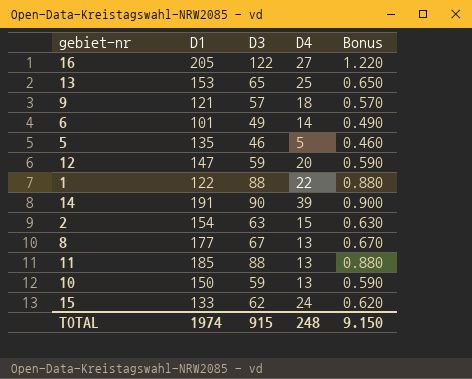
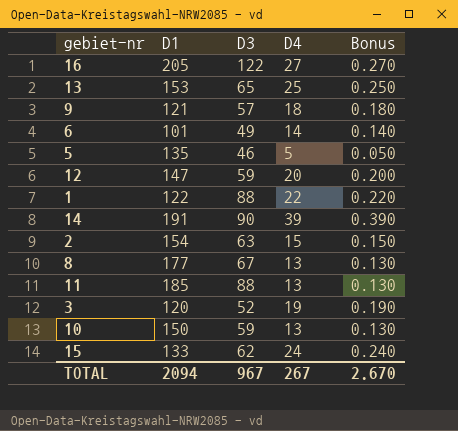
column Bonus | formula: [D3] * 0.01 -> [D4] * 0.01
row 3: none -> 120 | 52 | 19 | 0.190
TOTAL | D1: 1974 -> 2094
TOTAL | D3: 915 -> 967
TOTAL | D4: 248 -> 267
TOTAL | Bonus: 9.150 -> 2.670

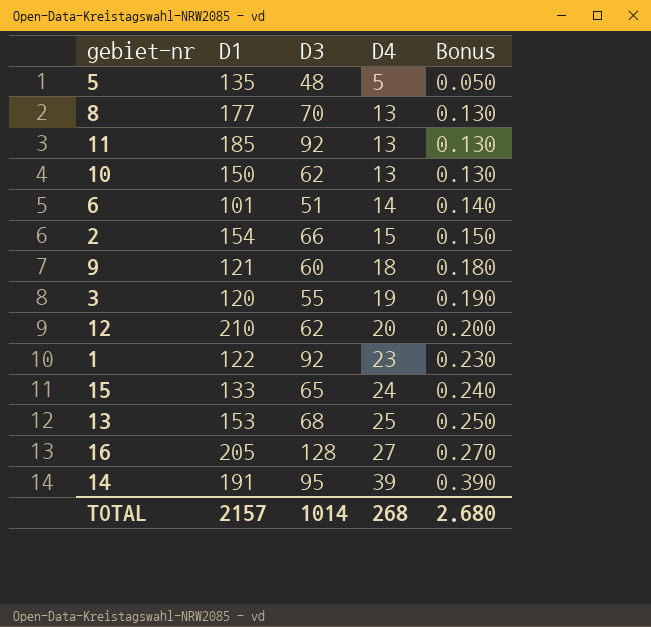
row order: none -> D4 ascending
5 | D3: 46 -> 48
8 | D3: 67 -> 70
11 | D3: 88 -> 92
10 | D3: 59 -> 62
6 | D3: 49 -> 51
2 | D3: 63 -> 66
9 | D3: 57 -> 60
3 | D3: 52 -> 55
12 | D1: 147 -> 210
12 | D3: 59 -> 62
1 | D3: 88 -> 92
1 | D4: 22 -> 23
1 | Bonus: 0.220 -> 0.230
15 | D3: 62 -> 65
13 | D3: 65 -> 68
16 | D3: 122 -> 128
14 | D3: 90 -> 95
TOTAL | D1: 2094 -> 2157
TOTAL | D3: 967 -> 1014
TOTAL | D4: 267 -> 268
TOTAL | Bonus: 2.670 -> 2.680

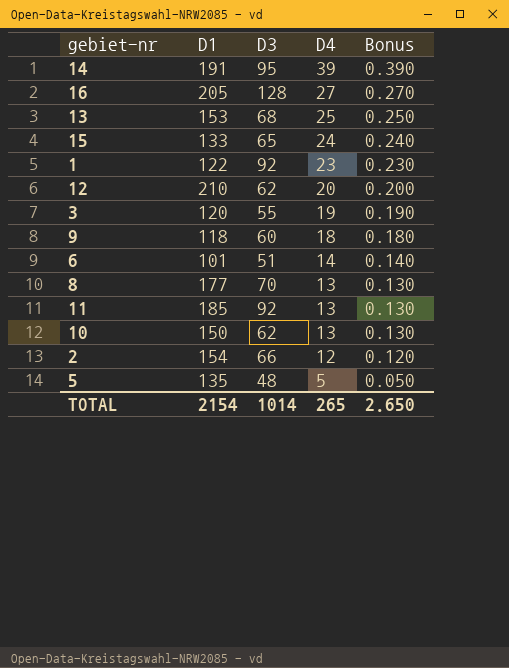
row order: D4 ascending -> D4 descending
9 | D1: 121 -> 118
2 | D4: 15 -> 12
2 | Bonus: 0.150 -> 0.120
TOTAL | D1: 2157 -> 2154
TOTAL | D4: 268 -> 265
TOTAL | Bonus: 2.680 -> 2.650

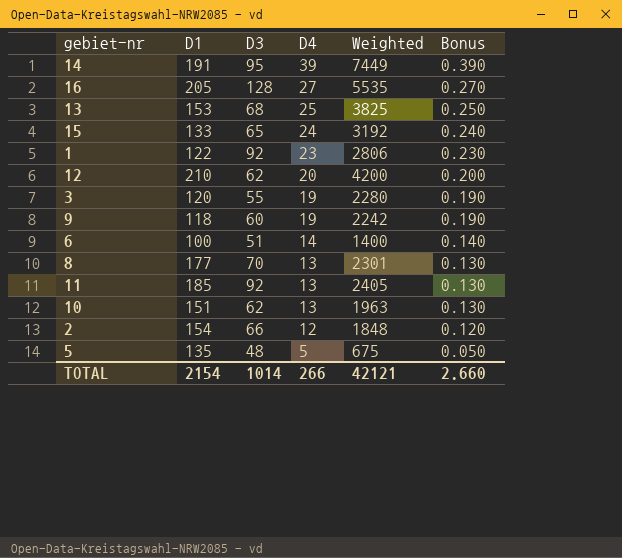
column Weighted | formula: none -> [D1] * [D4]
9 | D4: 18 -> 19
9 | Bonus: 0.180 -> 0.190
6 | D1: 101 -> 100
10 | D1: 150 -> 151
TOTAL | D4: 265 -> 266
TOTAL | Bonus: 2.650 -> 2.660

